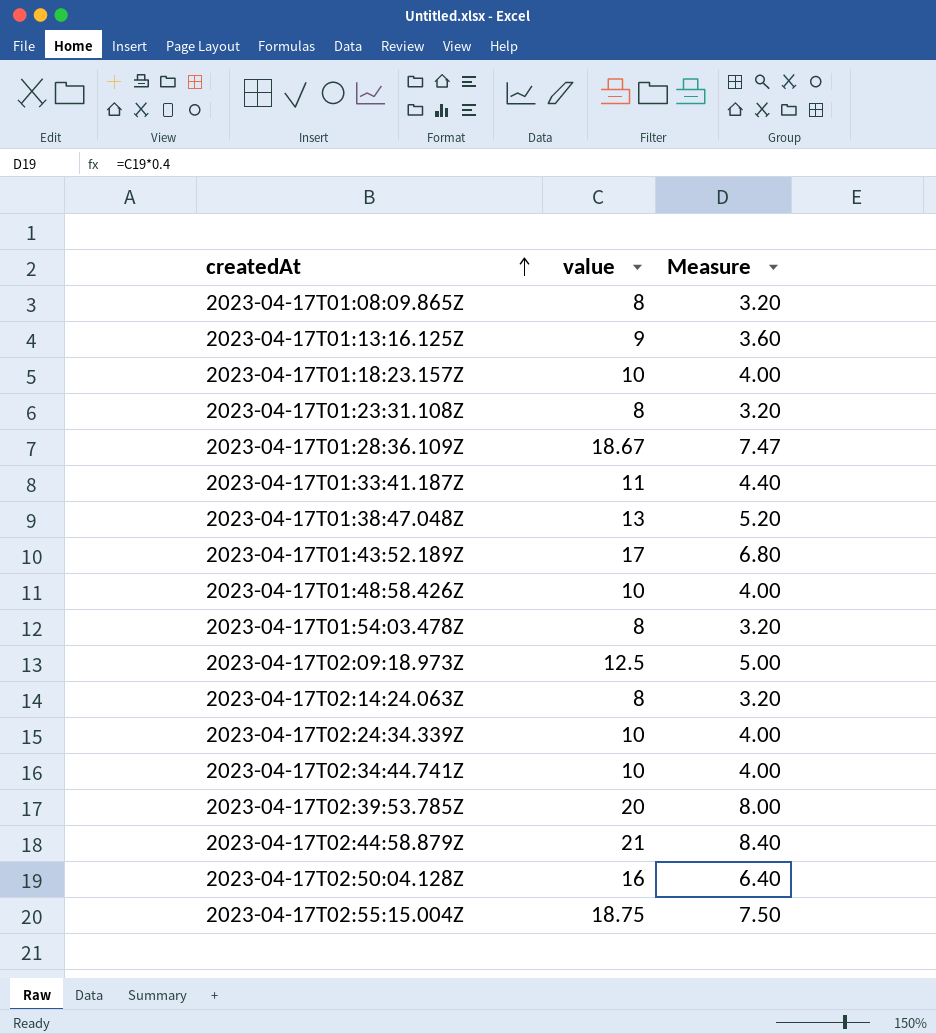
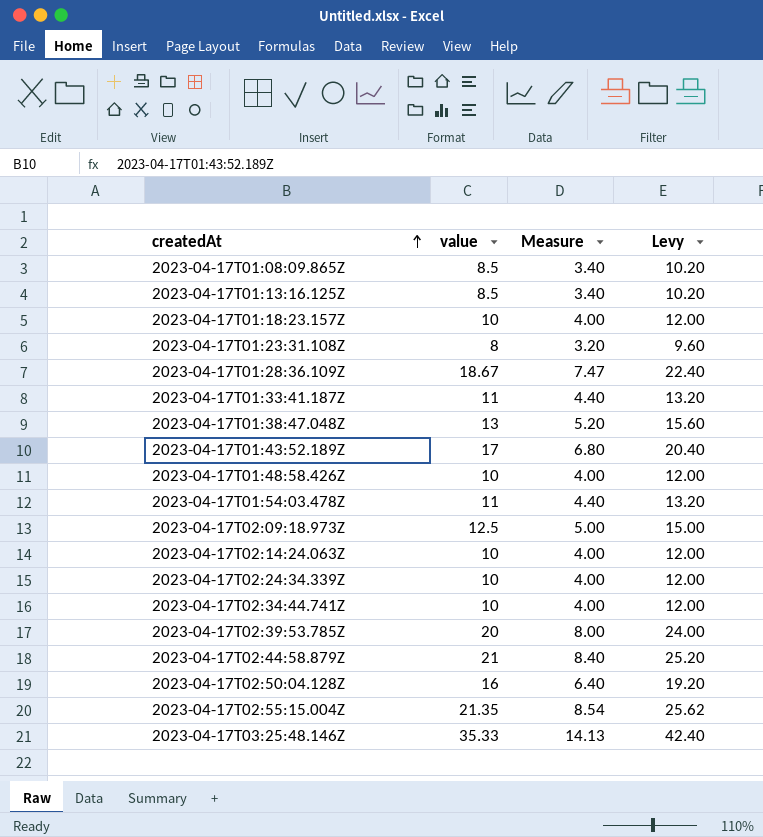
column Levy | formula: none -> [value] * 1.2
2023-04-17T01:08:09.865Z | value: 8 -> 8.5
2023-04-17T01:08:09.865Z | Measure: 3.20 -> 3.40
2023-04-17T01:13:16.125Z | value: 9 -> 8.5
2023-04-17T01:13:16.125Z | Measure: 3.60 -> 3.40
2023-04-17T01:54:03.478Z | value: 8 -> 11
2023-04-17T01:54:03.478Z | Measure: 3.20 -> 4.40
2023-04-17T02:14:24.063Z | value: 8 -> 10
2023-04-17T02:14:24.063Z | Measure: 3.20 -> 4.00
2023-04-17T02:55:15.004Z | value: 18.75 -> 21.35
2023-04-17T02:55:15.004Z | Measure: 7.50 -> 8.54
row 2023-04-17T03:25:48.146Z: none -> 35.33 | 14.13 | 42.40

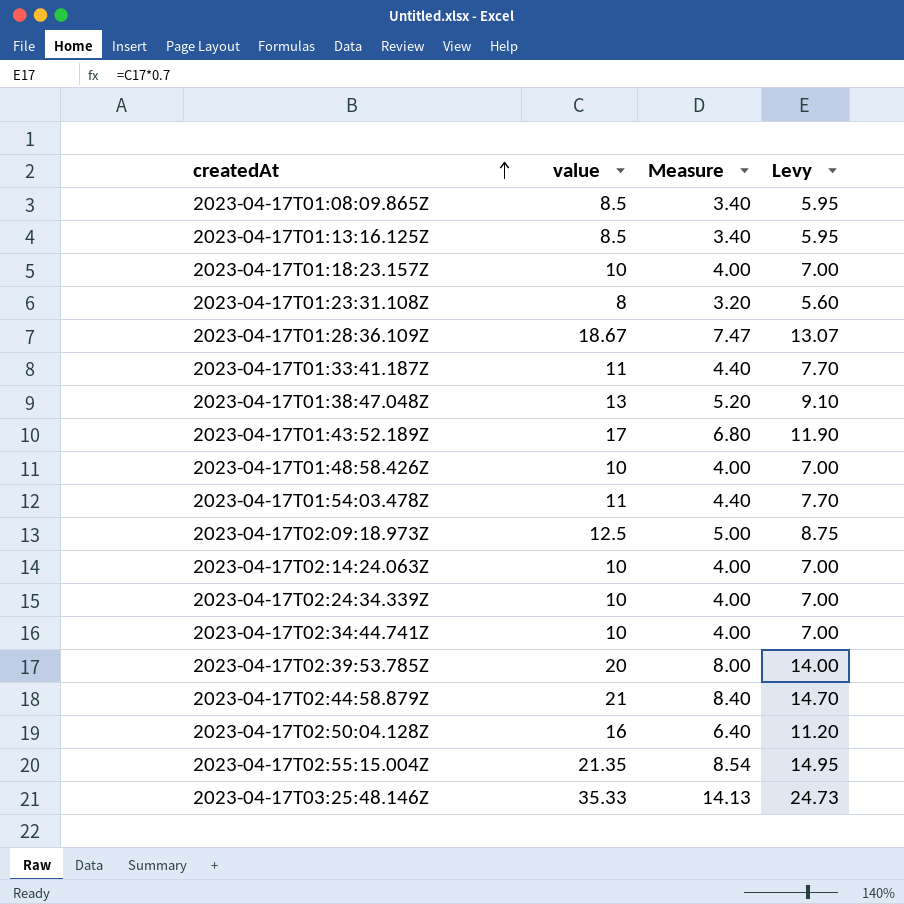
column Levy | formula: [value] * 1.2 -> [value] * 0.7

